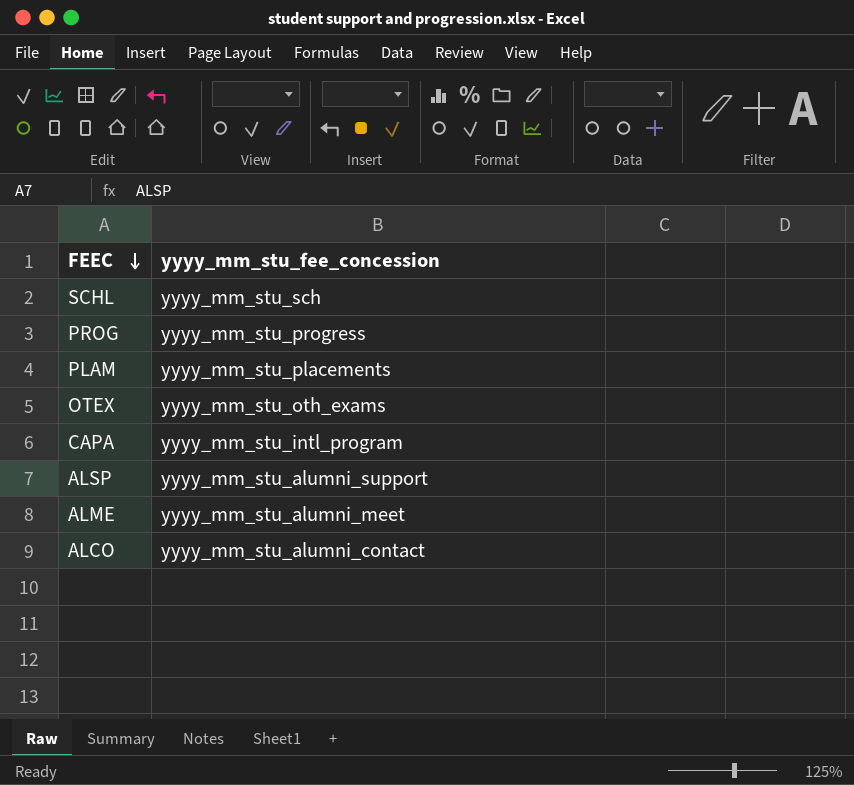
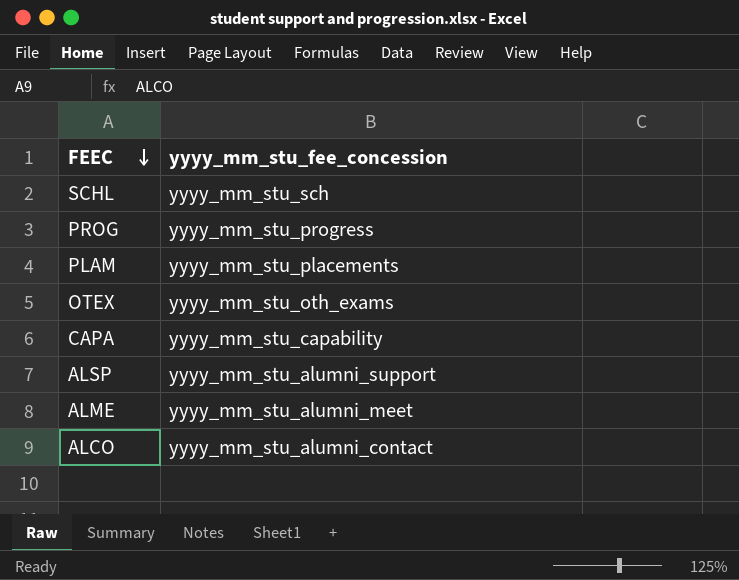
CAPA | yyyy_mm_stu_fee_concession: yyyy_mm_stu_intl_program -> yyyy_mm_stu_capability

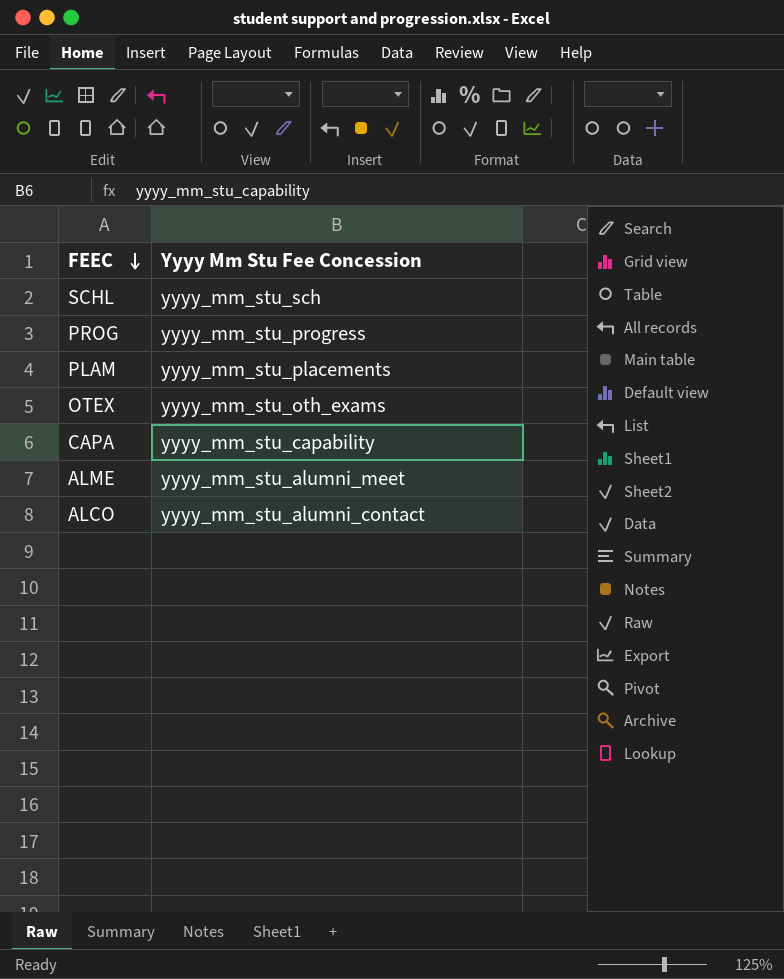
column name: yyyy_mm_stu_fee_concession -> Yyyy Mm Stu Fee Concession
row ALSP: yyyy_mm_stu_alumni_support -> none

